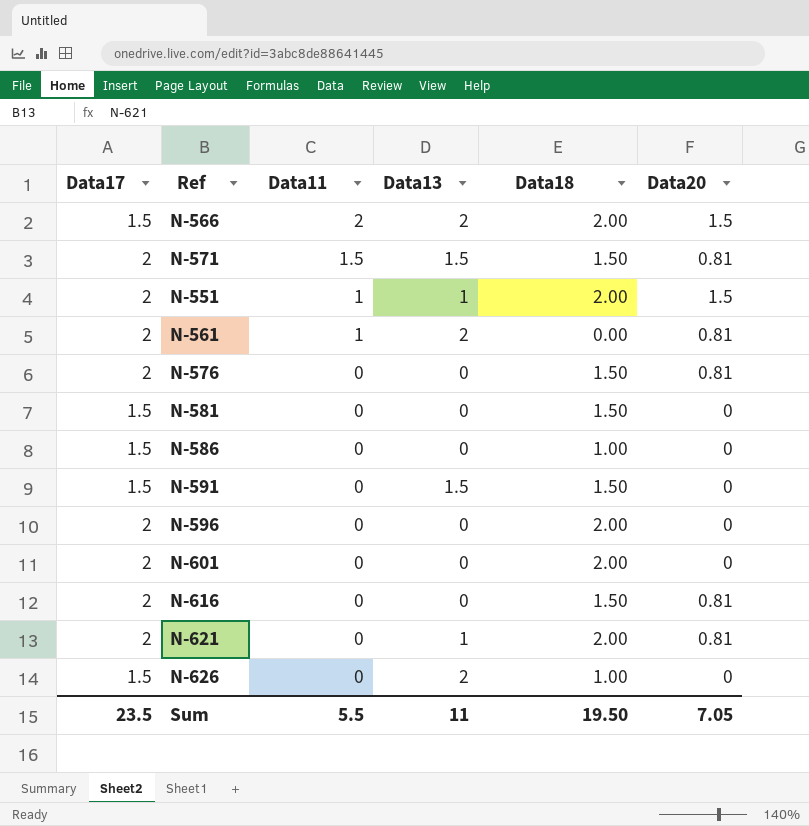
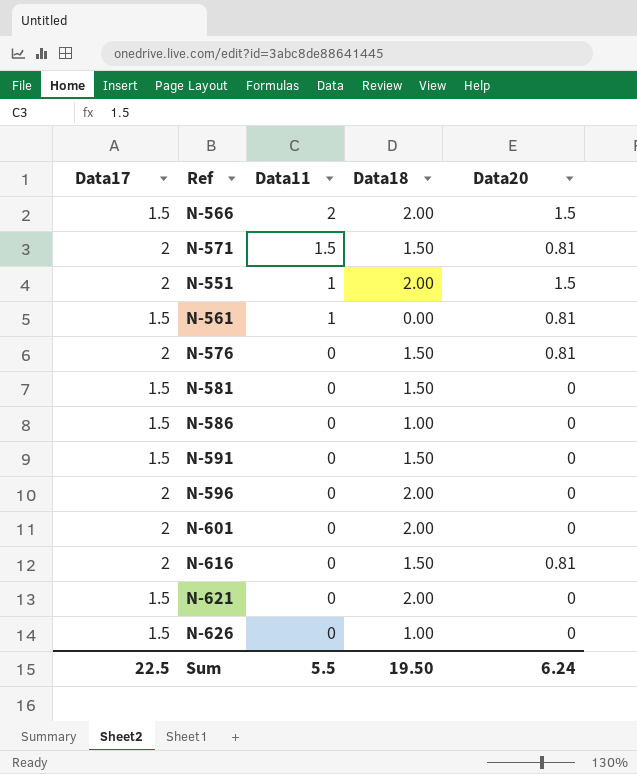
column Data13 | position: 4 -> none
N-561 | Data17: 2 -> 1.5
N-621 | Data17: 2 -> 1.5
N-621 | Data20: 0.81 -> 0
Sum | Data17: 23.5 -> 22.5
Sum | Data20: 7.05 -> 6.24

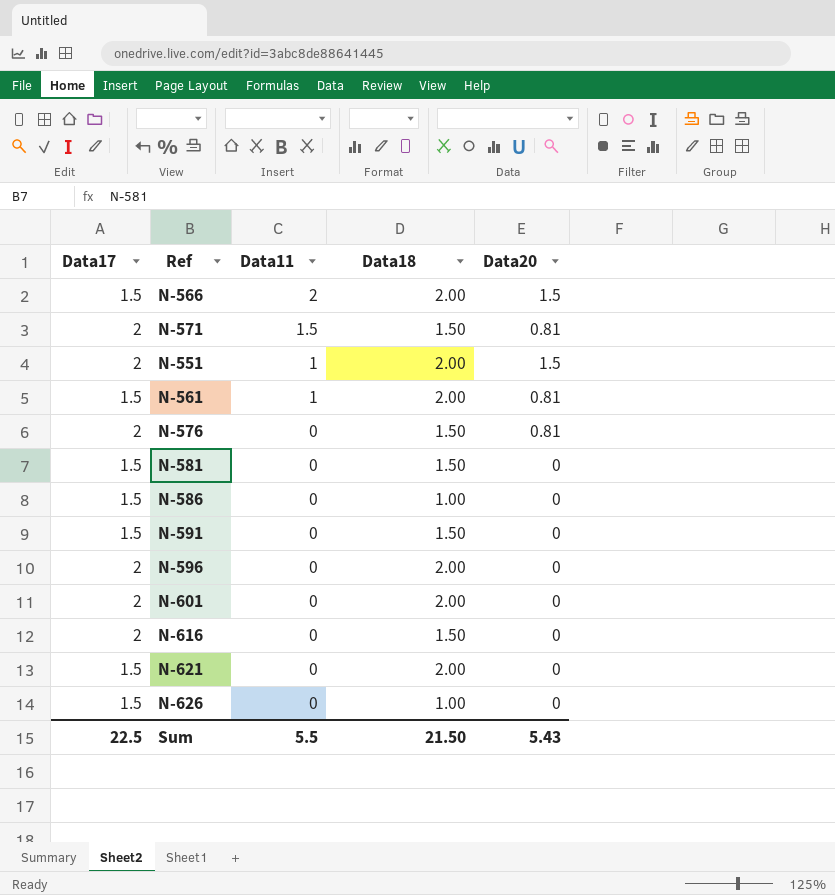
N-561 | Data18: 0.00 -> 2.00
N-616 | Data20: 0.81 -> 0
Sum | Data18: 19.50 -> 21.50
Sum | Data20: 6.24 -> 5.43

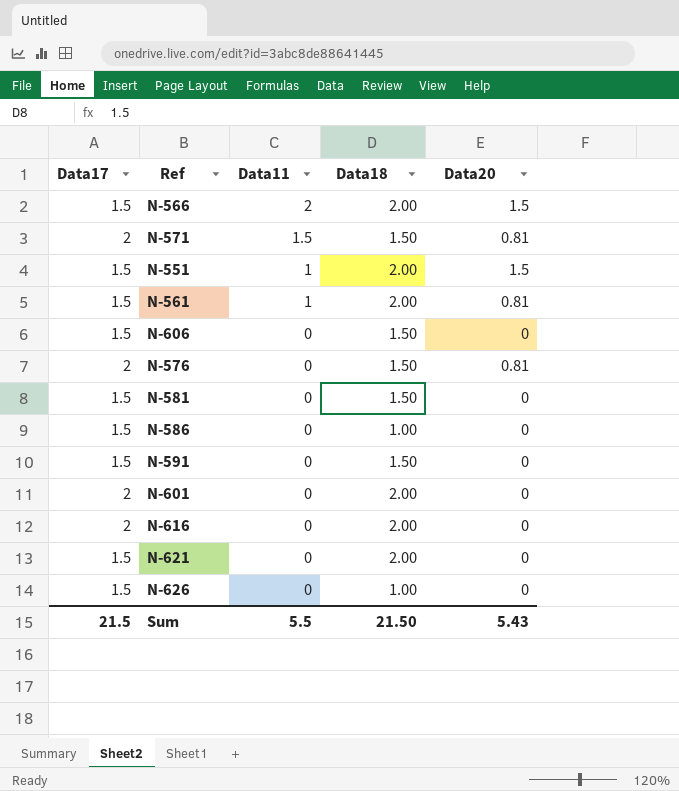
row N-596: 2 | 0 | 2.00 | 0 -> none
N-551 | Data17: 2 -> 1.5
row N-606: none -> 1.5 | 0 | 1.50 | 0
N-616 | Data18: 1.50 -> 2.00
Sum | Data17: 22.5 -> 21.5

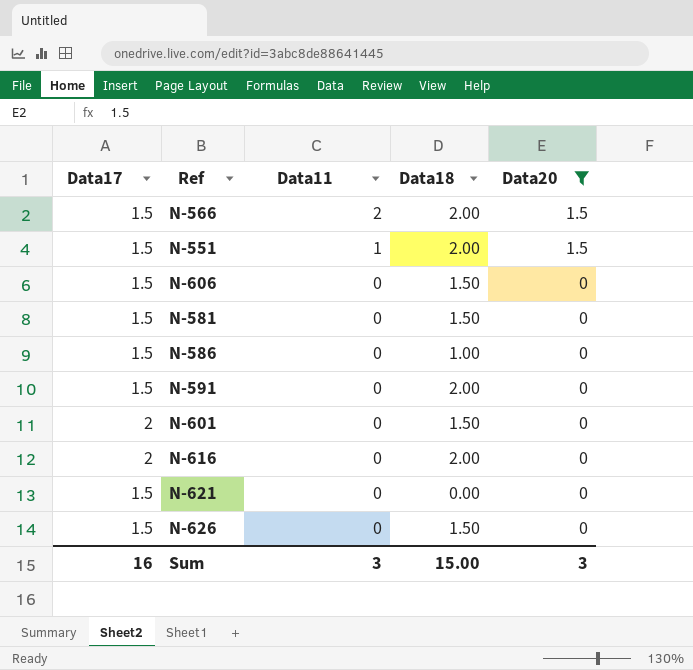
filter: none -> Data20 != 0.81
N-591 | Data18: 1.50 -> 2.00
N-601 | Data18: 2.00 -> 1.50
N-621 | Data18: 2.00 -> 0.00
N-626 | Data18: 1.00 -> 1.50
Sum | Data17: 21.5 -> 16
Sum | Data11: 5.5 -> 3
Sum | Data18: 21.50 -> 15.00
Sum | Data20: 5.43 -> 3

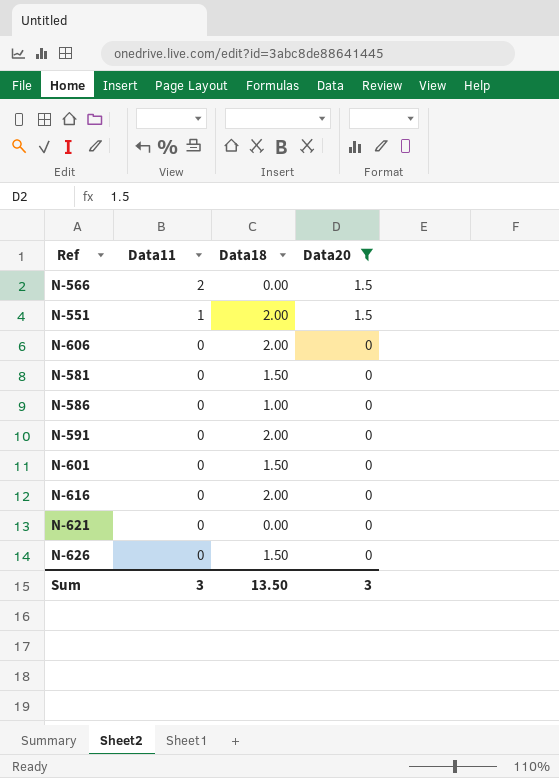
column Data17 | position: 1 -> none
N-566 | Data18: 2.00 -> 0.00
N-606 | Data18: 1.50 -> 2.00
Sum | Data18: 15.00 -> 13.50

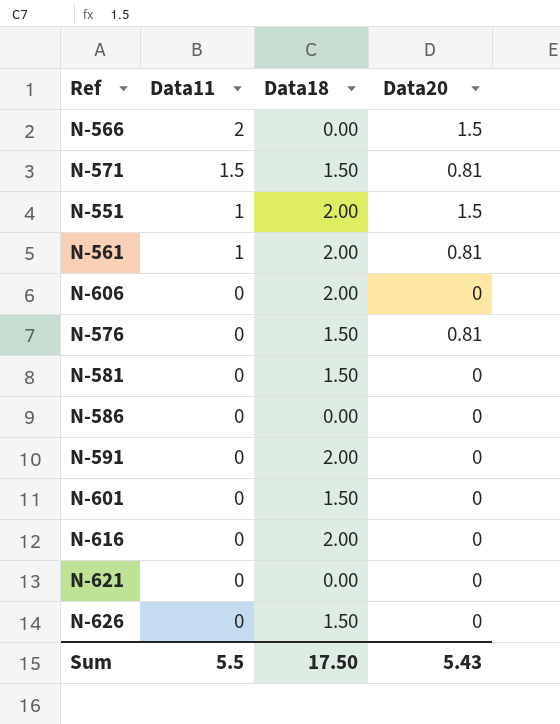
filter: Data20 != 0.81 -> none
N-586 | Data18: 1.00 -> 0.00
Sum | Data11: 3 -> 5.5
Sum | Data18: 13.50 -> 17.50
Sum | Data20: 3 -> 5.43

